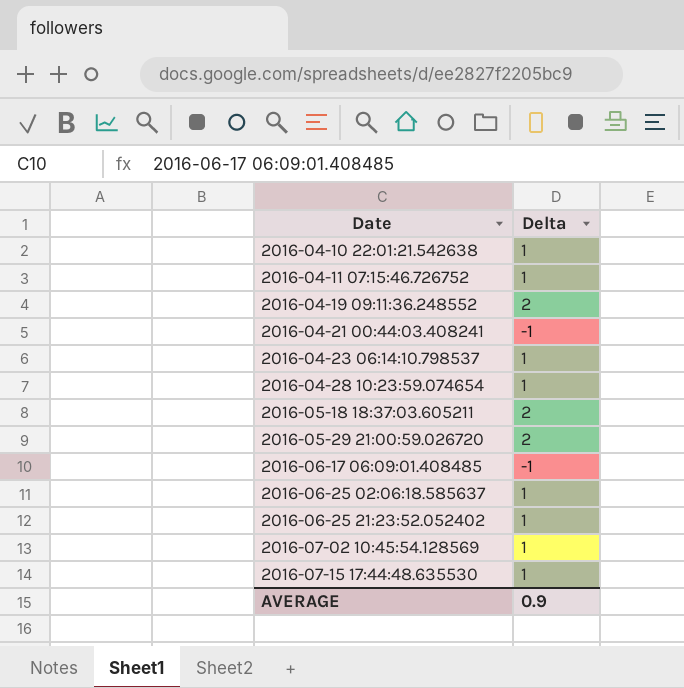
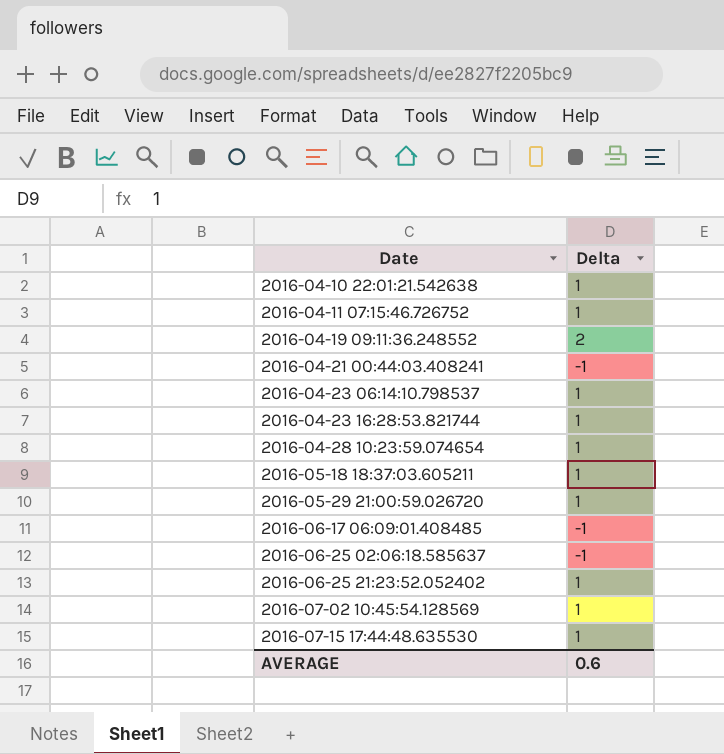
row 2016-04-23 16:28:53.821744: none -> 1
2016-05-18 18:37:03.605211 | Delta: 2 -> 1
2016-05-29 21:00:59.026720 | Delta: 2 -> 1
2016-06-25 02:06:18.585637 | Delta: 1 -> -1
AVERAGE | Delta: 0.9 -> 0.6

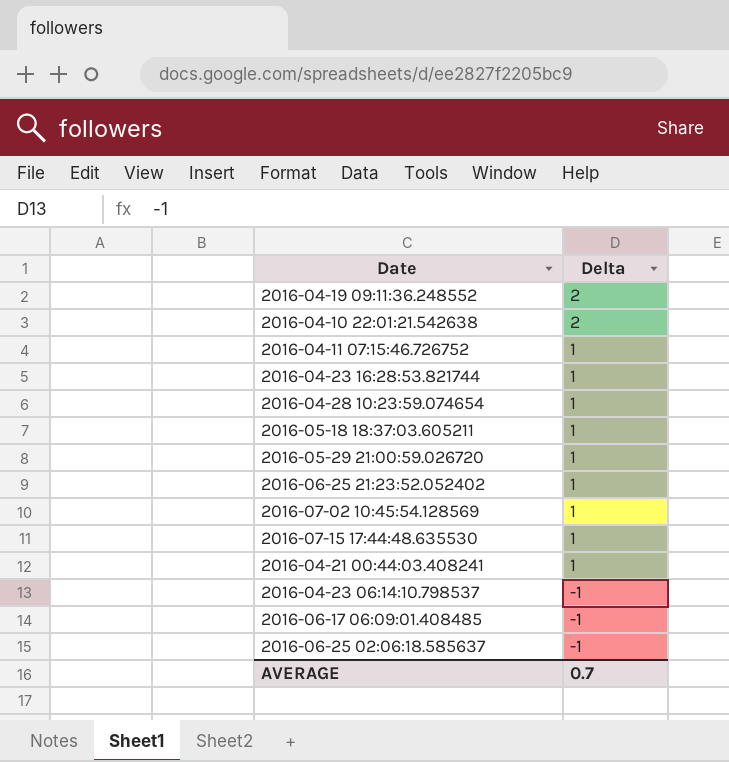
row order: Date ascending -> Delta descending
2016-04-10 22:01:21.542638 | Delta: 1 -> 2
2016-04-21 00:44:03.408241 | Delta: -1 -> 1
2016-04-23 06:14:10.798537 | Delta: 1 -> -1
AVERAGE | Delta: 0.6 -> 0.7

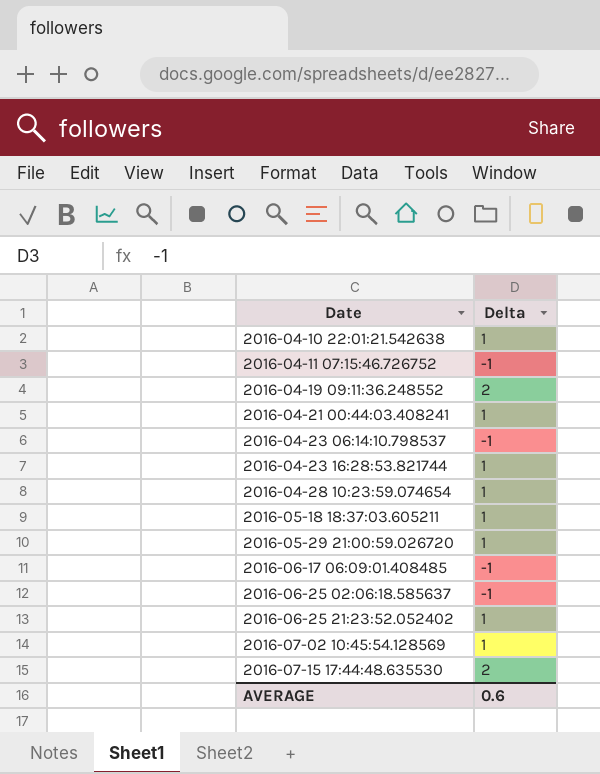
row order: Delta descending -> Date ascending
2016-04-10 22:01:21.542638 | Delta: 2 -> 1
2016-04-11 07:15:46.726752 | Delta: 1 -> -1
2016-07-15 17:44:48.635530 | Delta: 1 -> 2
AVERAGE | Delta: 0.7 -> 0.6

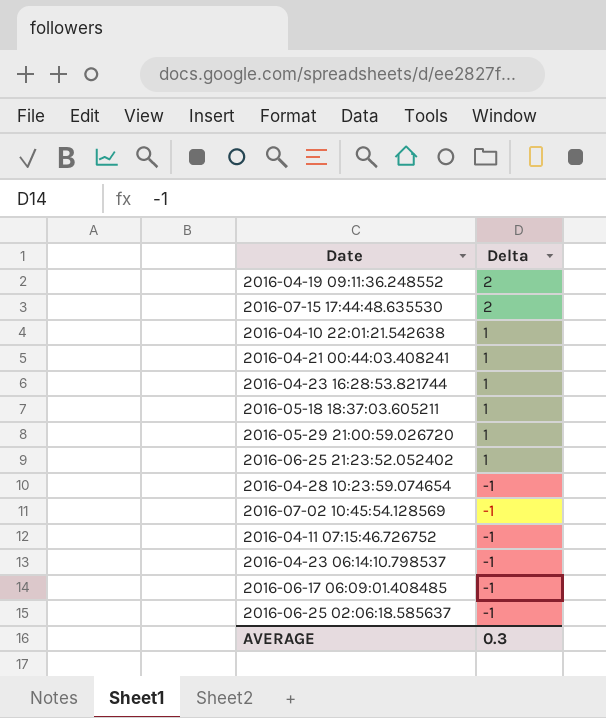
row order: Date ascending -> Delta descending
2016-04-28 10:23:59.074654 | Delta: 1 -> -1
2016-07-02 10:45:54.128569 | Delta: 1 -> -1
AVERAGE | Delta: 0.6 -> 0.3

